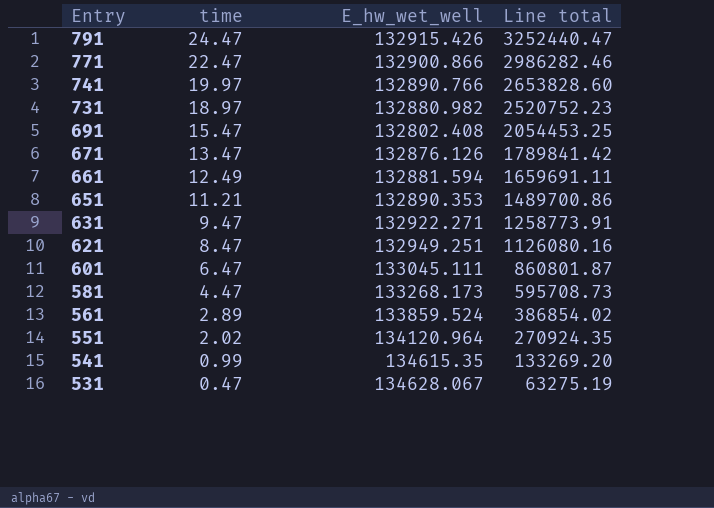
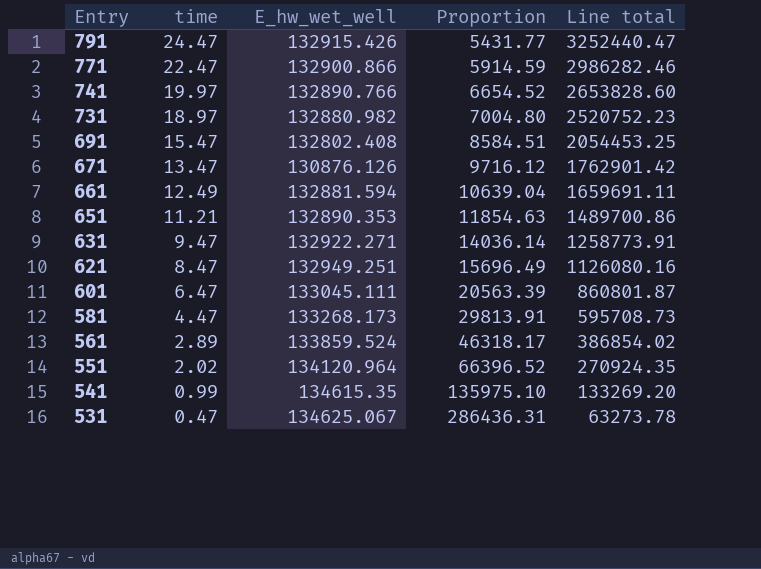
column Proportion | formula: none -> [E_hw_wet_well] / [time]
671 | E_hw_wet_well: 132876.126 -> 130876.126
671 | Line total: 1789841.42 -> 1762901.42
531 | E_hw_wet_well: 134628.067 -> 134625.067
531 | Line total: 63275.19 -> 63273.78

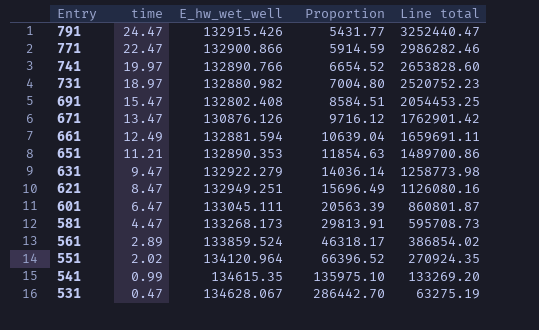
631 | E_hw_wet_well: 132922.271 -> 132922.279
631 | Line total: 1258773.91 -> 1258773.98
531 | E_hw_wet_well: 134625.067 -> 134628.067
531 | Proportion: 286436.31 -> 286442.70
531 | Line total: 63273.78 -> 63275.19

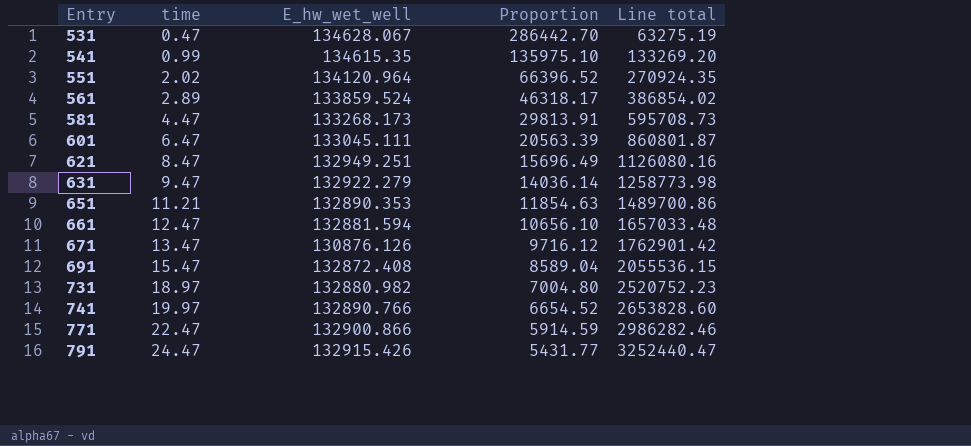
row order: Entry descending -> Entry ascending
661 | time: 12.49 -> 12.47
661 | Proportion: 10639.04 -> 10656.10
661 | Line total: 1659691.11 -> 1657033.48
691 | E_hw_wet_well: 132802.408 -> 132872.408
691 | Proportion: 8584.51 -> 8589.04
691 | Line total: 2054453.25 -> 2055536.15

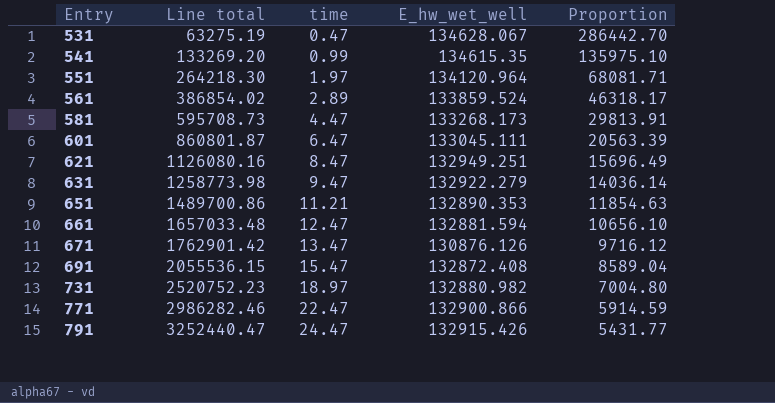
column Line total | position: 5 -> 2
row 741: 19.97 | 132890.766 | 6654.52 | 2653828.60 -> none
551 | Line total: 270924.35 -> 264218.30
551 | time: 2.02 -> 1.97
551 | Proportion: 66396.52 -> 68081.71

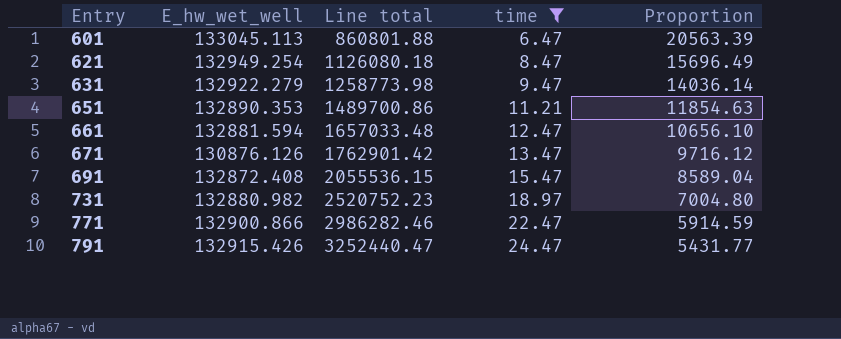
filter: none -> time >= 6.47
column E_hw_wet_well | position: 4 -> 2
601 | E_hw_wet_well: 133045.111 -> 133045.113
601 | Line total: 860801.87 -> 860801.88
621 | E_hw_wet_well: 132949.251 -> 132949.254
621 | Line total: 1126080.16 -> 1126080.18

